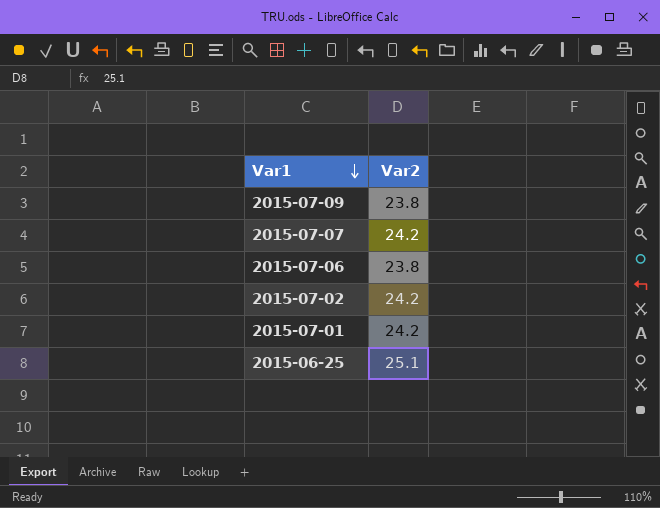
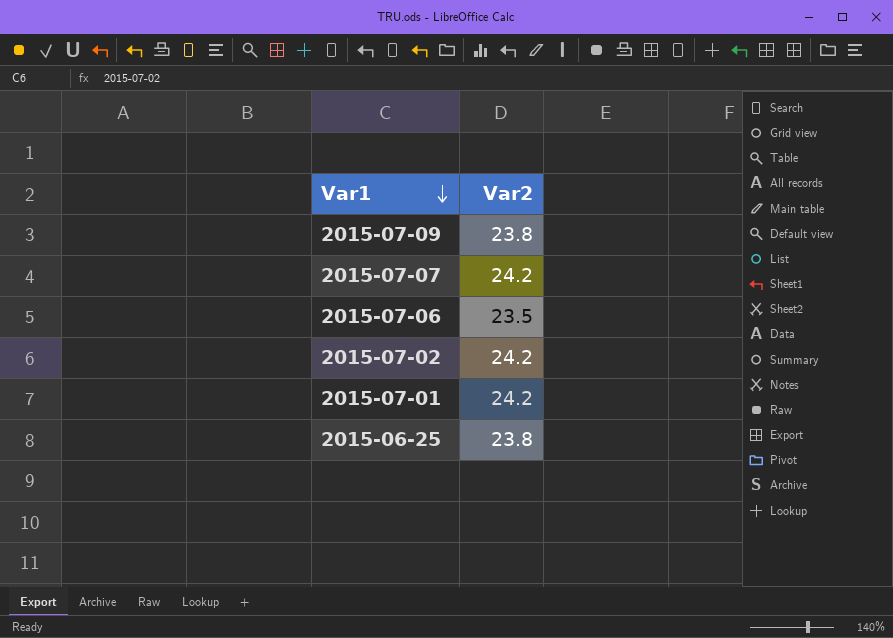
2015-07-06 | Var2: 23.8 -> 23.5
2015-06-25 | Var2: 25.1 -> 23.8

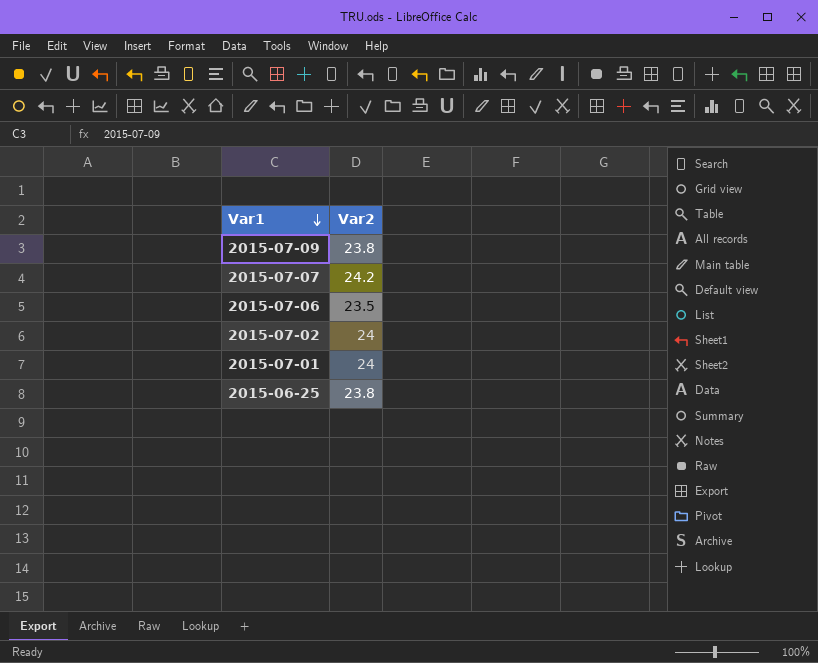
2015-07-02 | Var2: 24.2 -> 24
2015-07-01 | Var2: 24.2 -> 24

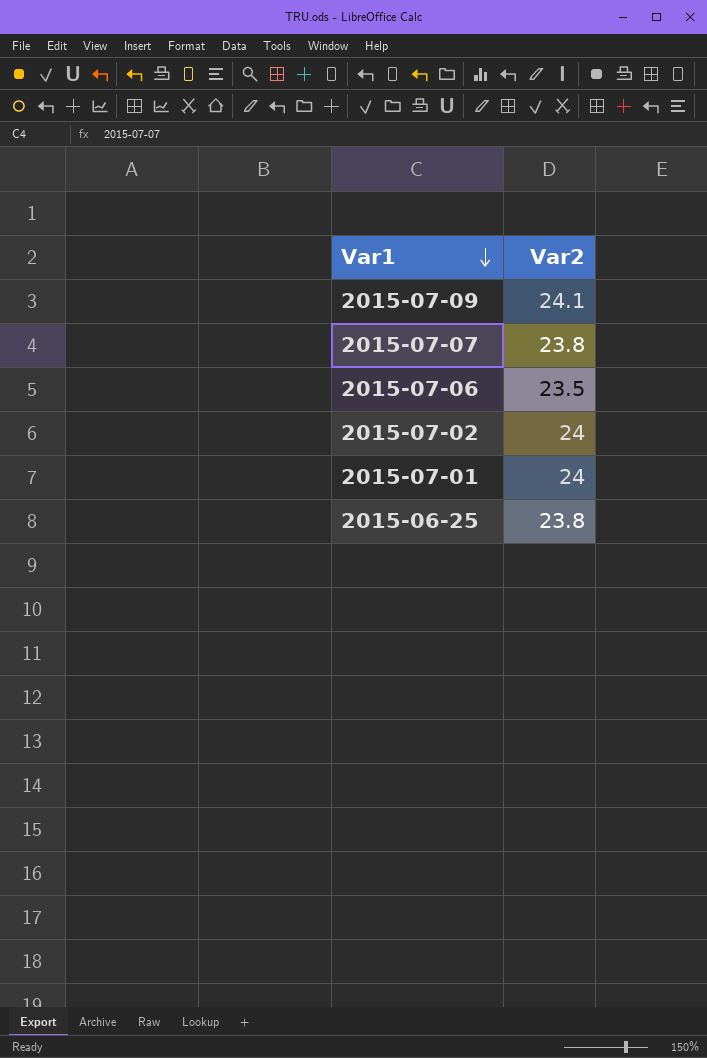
2015-07-09 | Var2: 23.8 -> 24.1
2015-07-07 | Var2: 24.2 -> 23.8

